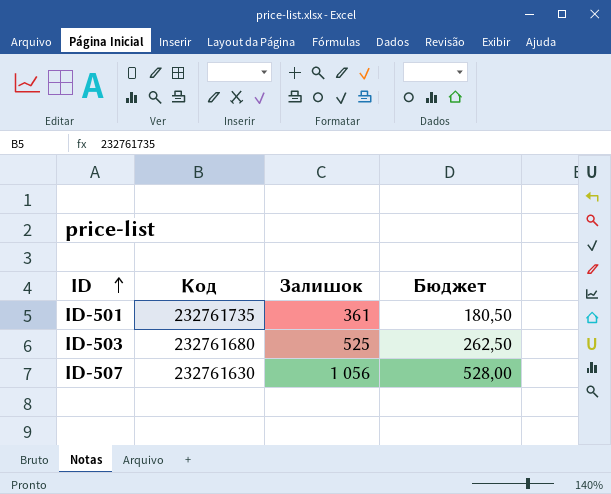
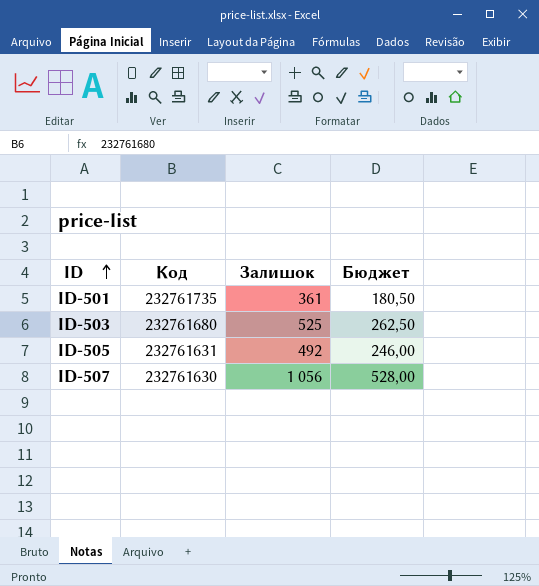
row ID-505: none -> 232761631 | 492 | 246,00

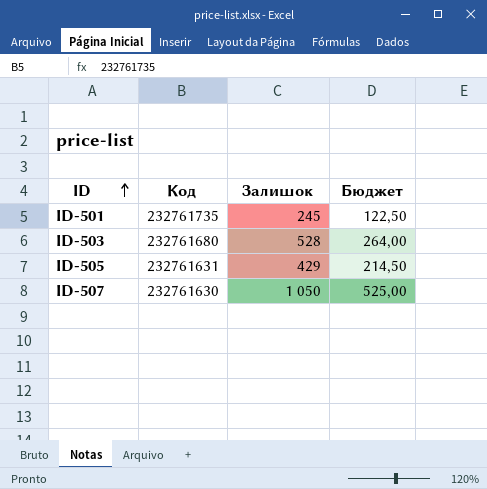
ID-501 | Залишок: 361 -> 245
ID-501 | Бюджет: 180,50 -> 122,50
ID-503 | Залишок: 525 -> 528
ID-503 | Бюджет: 262,50 -> 264,00
ID-505 | Залишок: 492 -> 429
ID-505 | Бюджет: 246,00 -> 214,50
ID-507 | Залишок: 1 056 -> 1 050
ID-507 | Бюджет: 528,00 -> 525,00

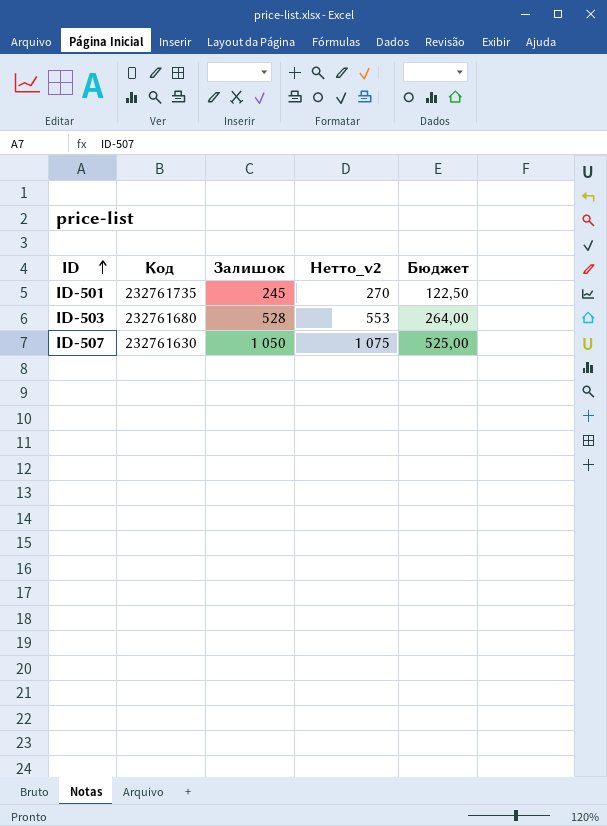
column Нетто_v2 | formula: none -> [Залишок] + 25
row ID-505: 232761631 | 429 | 214,50 -> none

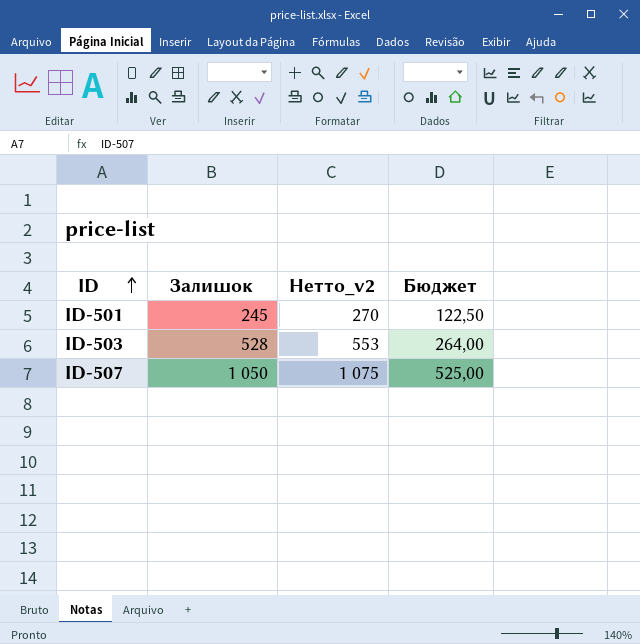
column Код | position: 2 -> none

